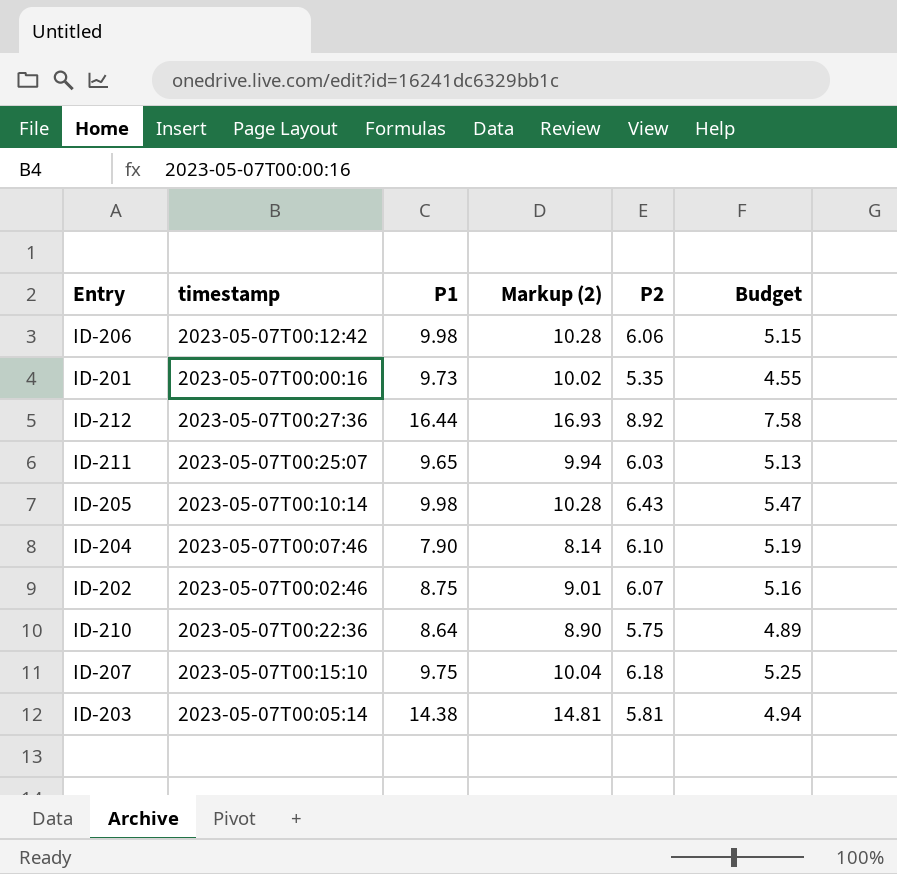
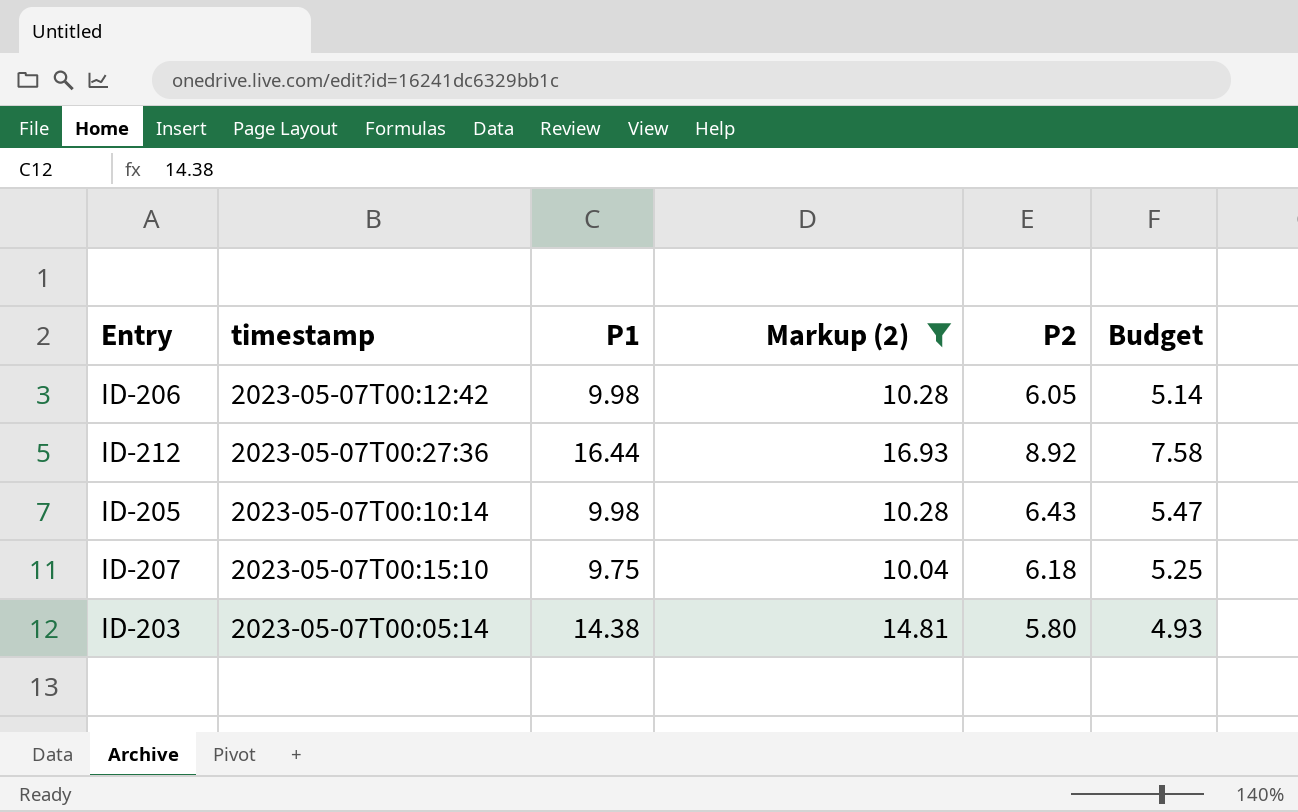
filter: none -> Markup (2) >= 10.04
ID-206 | P2: 6.06 -> 6.05
ID-206 | Budget: 5.15 -> 5.14
ID-203 | P2: 5.81 -> 5.80
ID-203 | Budget: 4.94 -> 4.93

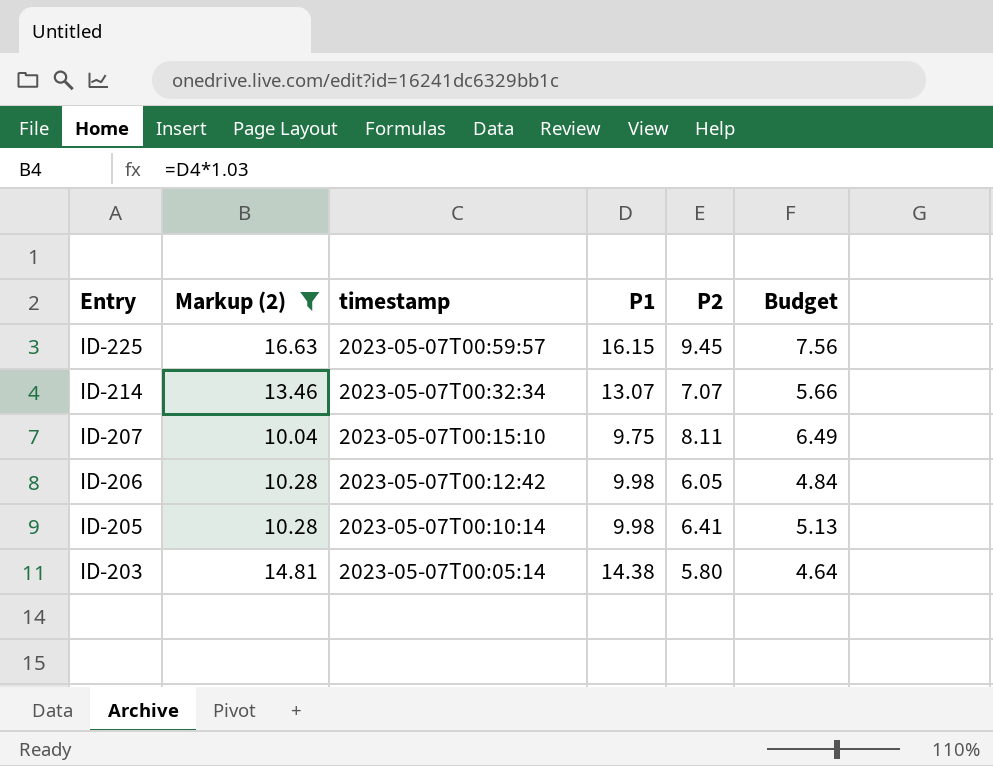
row order: none -> Entry descending
column Markup (2) | position: 4 -> 2
column Budget | formula: [P2] * 0.85 -> [P2] * 0.8
row ID-212: 2023-05-07T00:27:36 | 16.44 | 16.93 | 8.92 | 7.58 -> none
row ID-225: none -> 16.63 | 2023-05-07T00:59:57 | 16.15 | 9.45 | 7.56
row ID-214: none -> 13.46 | 2023-05-07T00:32:34 | 13.07 | 7.07 | 5.66
ID-207 | P2: 6.18 -> 8.11
ID-205 | P2: 6.43 -> 6.41

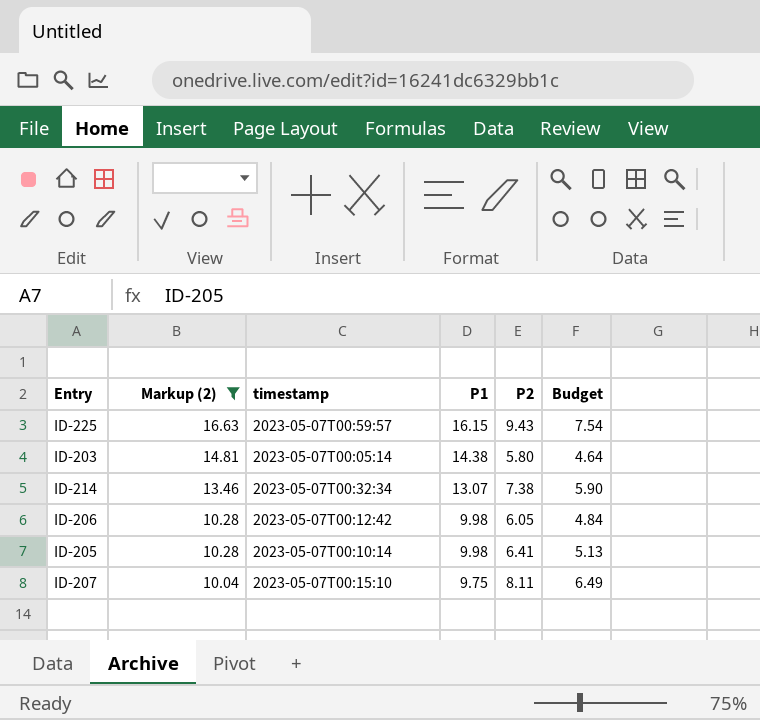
row order: Entry descending -> Markup (2) descending
ID-225 | P2: 9.45 -> 9.43
ID-225 | Budget: 7.56 -> 7.54
ID-214 | P2: 7.07 -> 7.38
ID-214 | Budget: 5.66 -> 5.90

